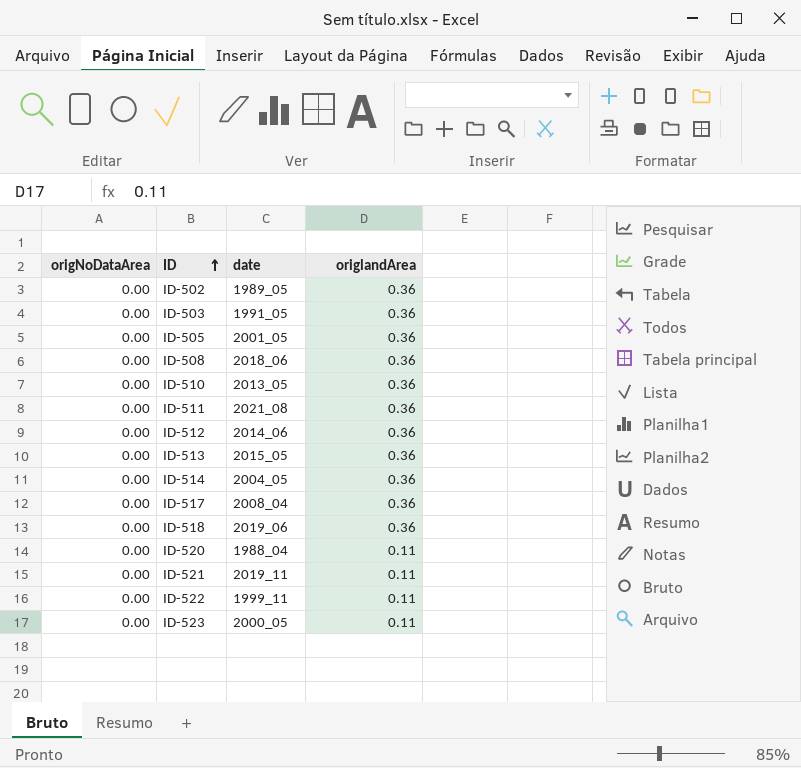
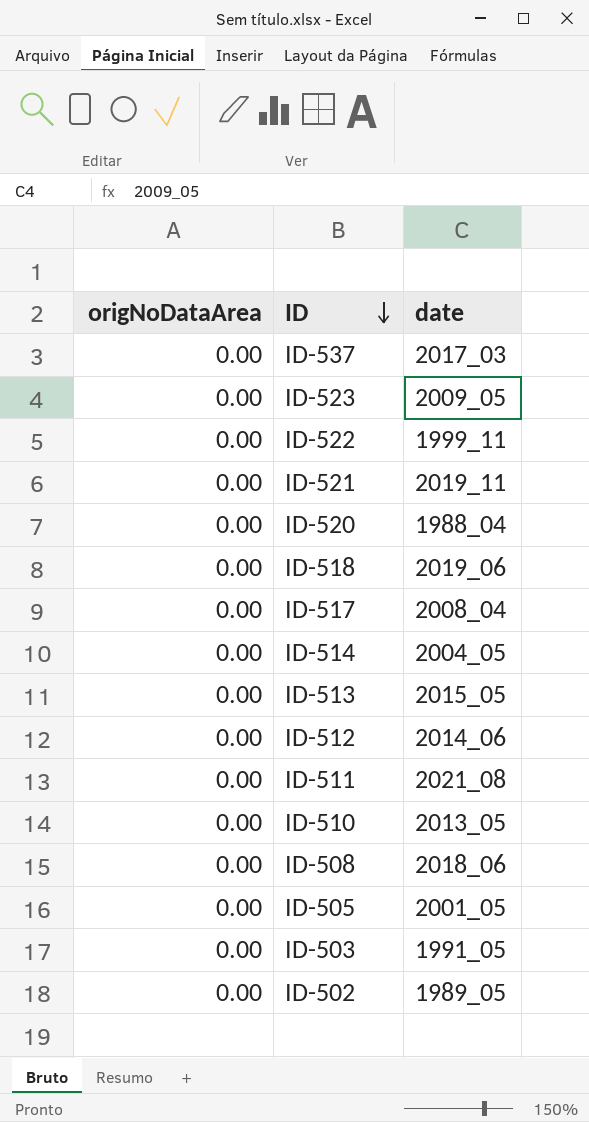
row order: ID ascending -> ID descending
column origlandArea | position: 4 -> none
row ID-537: none -> 0.00 | 2017_03
ID-523 | date: 2000_05 -> 2009_05

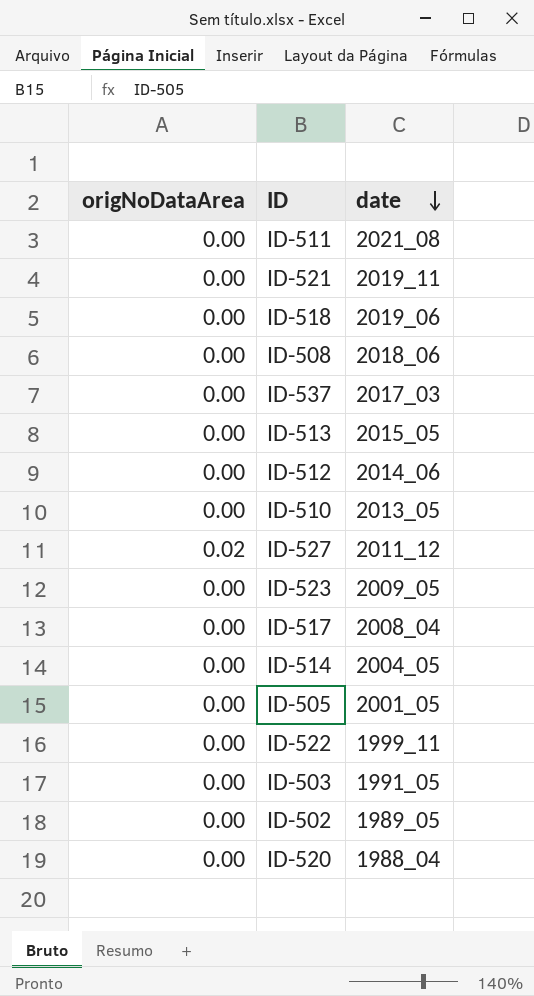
row order: ID descending -> date descending
row ID-527: none -> 0.02 | 2011_12

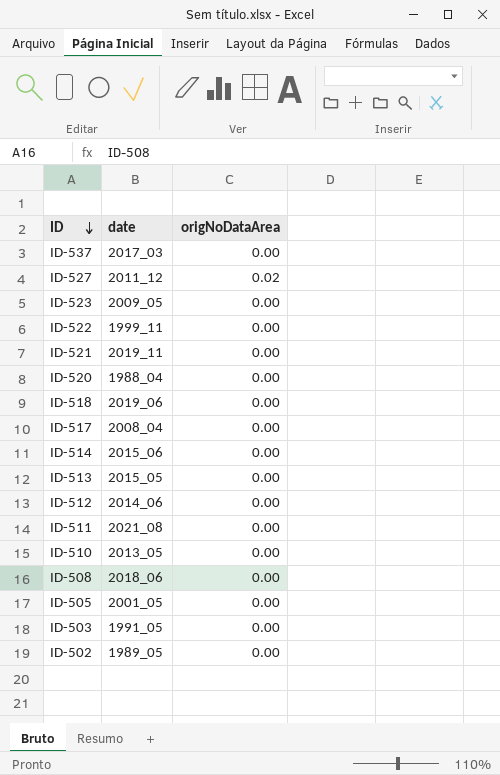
row order: date descending -> ID descending
column origNoDataArea | position: 1 -> 3
ID-514 | date: 2004_05 -> 2015_06

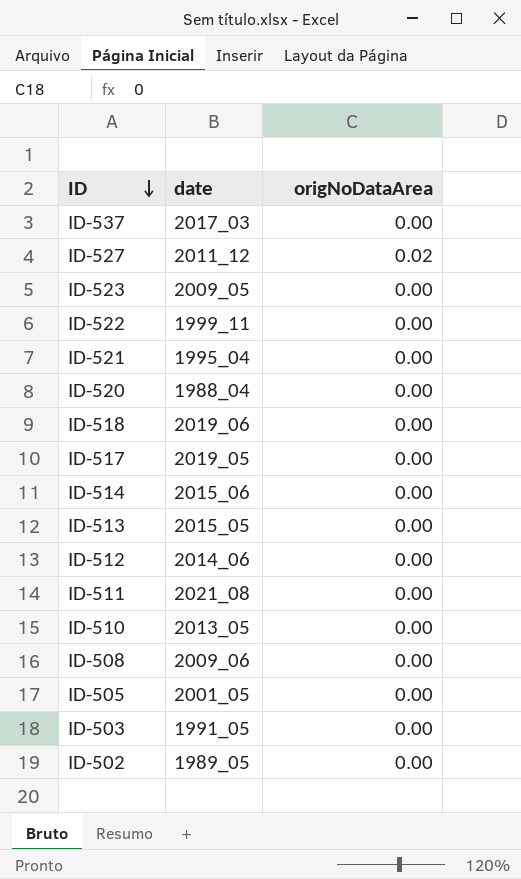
ID-521 | date: 2019_11 -> 1995_04
ID-517 | date: 2008_04 -> 2019_05
ID-508 | date: 2018_06 -> 2009_06

